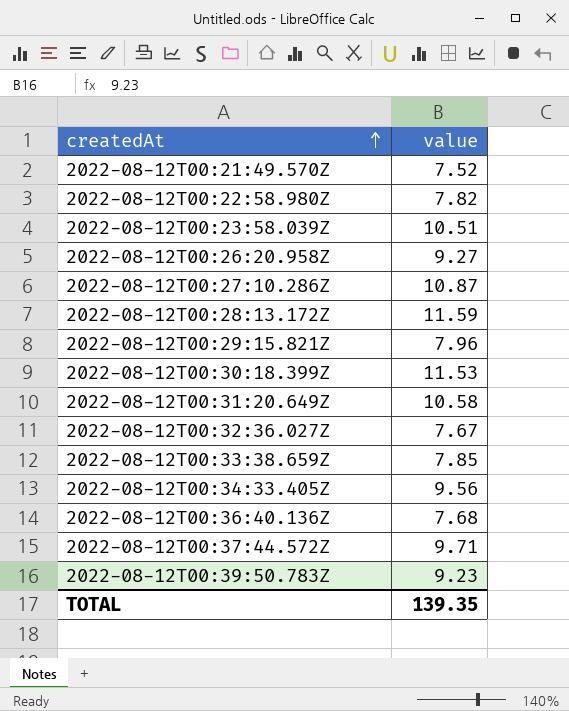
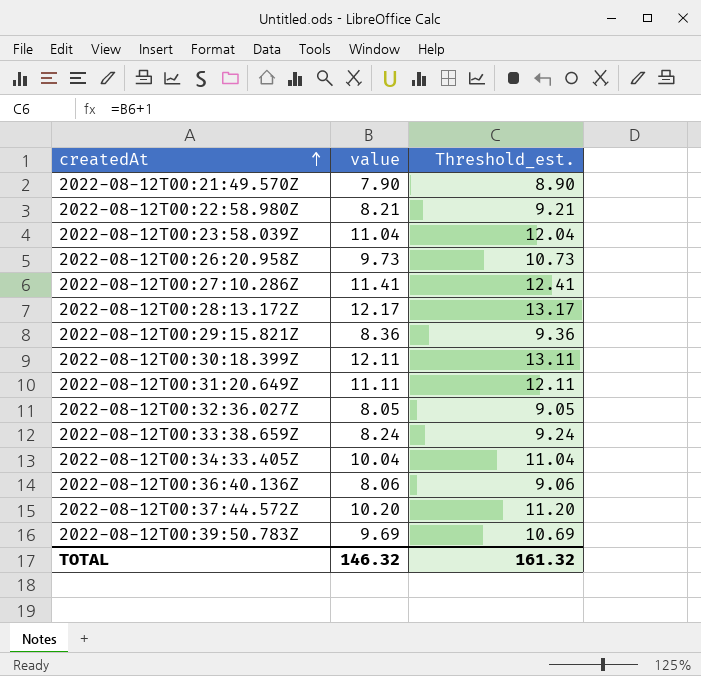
column Threshold_est. | formula: none -> [value] + 1
2022-08-12T00:21:49.570Z | value: 7.52 -> 7.90
2022-08-12T00:22:58.980Z | value: 7.82 -> 8.21
2022-08-12T00:23:58.039Z | value: 10.51 -> 11.04
2022-08-12T00:26:20.958Z | value: 9.27 -> 9.73
2022-08-12T00:27:10.286Z | value: 10.87 -> 11.41
2022-08-12T00:28:13.172Z | value: 11.59 -> 12.17
2022-08-12T00:29:15.821Z | value: 7.96 -> 8.36
2022-08-12T00:30:18.399Z | value: 11.53 -> 12.11
2022-08-12T00:31:20.649Z | value: 10.58 -> 11.11
2022-08-12T00:32:36.027Z | value: 7.67 -> 8.05
2022-08-12T00:33:38.659Z | value: 7.85 -> 8.24
2022-08-12T00:34:33.405Z | value: 9.56 -> 10.04
2022-08-12T00:36:40.136Z | value: 7.68 -> 8.06
2022-08-12T00:37:44.572Z | value: 9.71 -> 10.20
2022-08-12T00:39:50.783Z | value: 9.23 -> 9.69
TOTAL | value: 139.35 -> 146.32

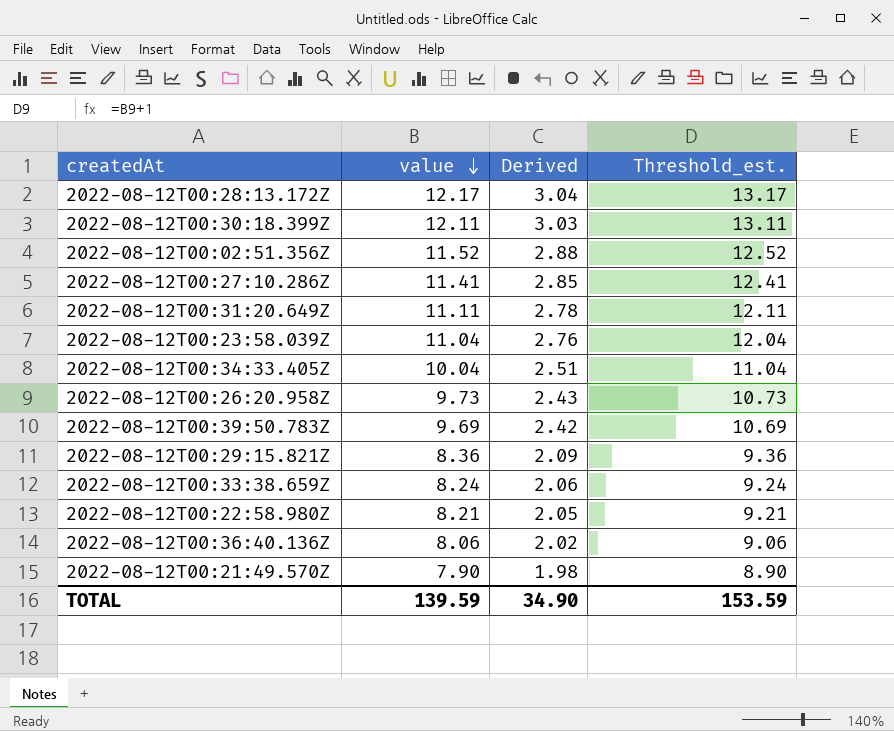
row order: createdAt ascending -> value descending
column Derived | formula: none -> [value] * 0.25
row 2022-08-12T00:32:36.027Z: 8.05 | 9.05 -> none
row 2022-08-12T00:37:44.572Z: 10.20 | 11.20 -> none
row 2022-08-12T00:02:51.356Z: none -> 11.52 | 2.88 | 12.52
TOTAL | value: 146.32 -> 139.59
TOTAL | Threshold_est.: 161.32 -> 153.59

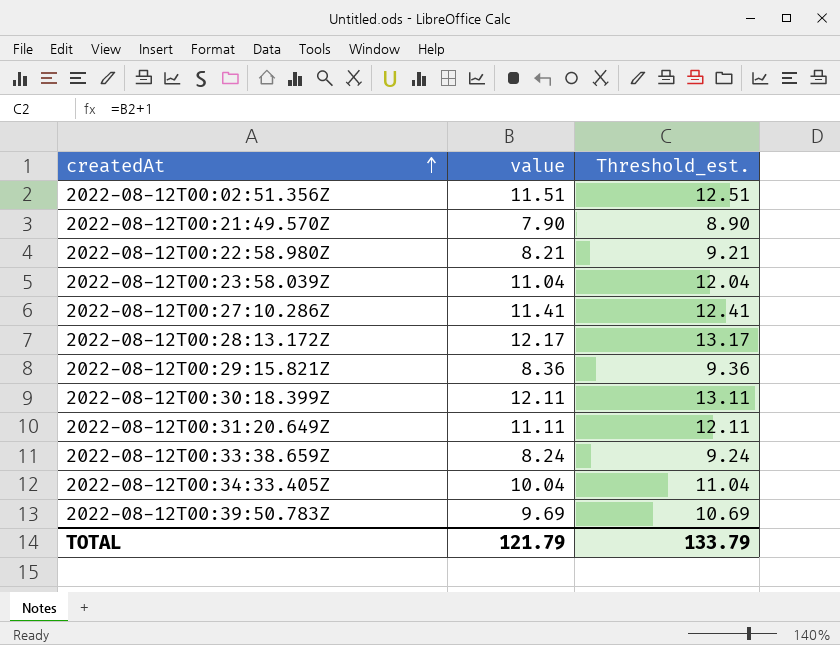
row order: value descending -> createdAt ascending
column Derived | formula: [value] * 0.25 -> none
row 2022-08-12T00:26:20.958Z: 9.73 | 2.43 | 10.73 -> none
row 2022-08-12T00:36:40.136Z: 8.06 | 2.02 | 9.06 -> none
2022-08-12T00:02:51.356Z | value: 11.52 -> 11.51
2022-08-12T00:02:51.356Z | Threshold_est.: 12.52 -> 12.51
TOTAL | value: 139.59 -> 121.79
TOTAL | Threshold_est.: 153.59 -> 133.79

